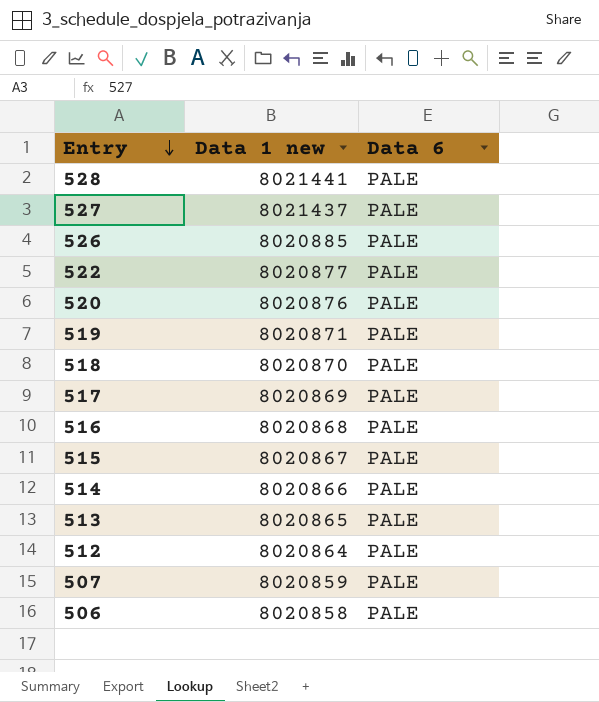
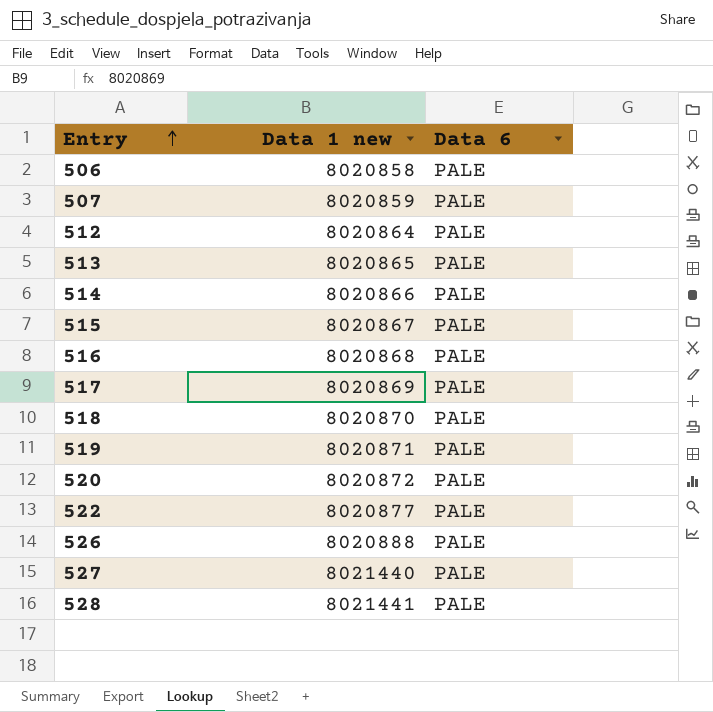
row order: Entry descending -> Entry ascending
520 | Data 1 new: 8020876 -> 8020872
526 | Data 1 new: 8020885 -> 8020888
527 | Data 1 new: 8021437 -> 8021440

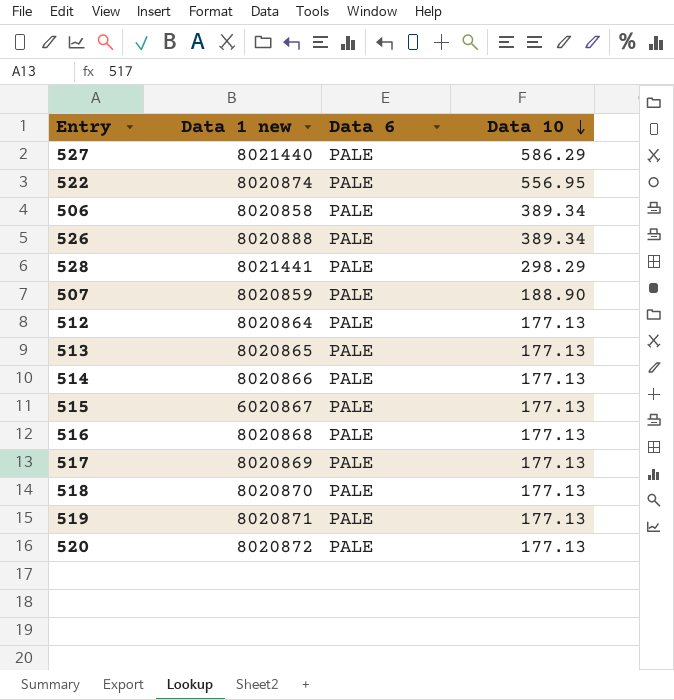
row order: Entry ascending -> Data 10 descending
column Data 10 | position: none -> 4
522 | Data 1 new: 8020877 -> 8020874
515 | Data 1 new: 8020867 -> 6020867

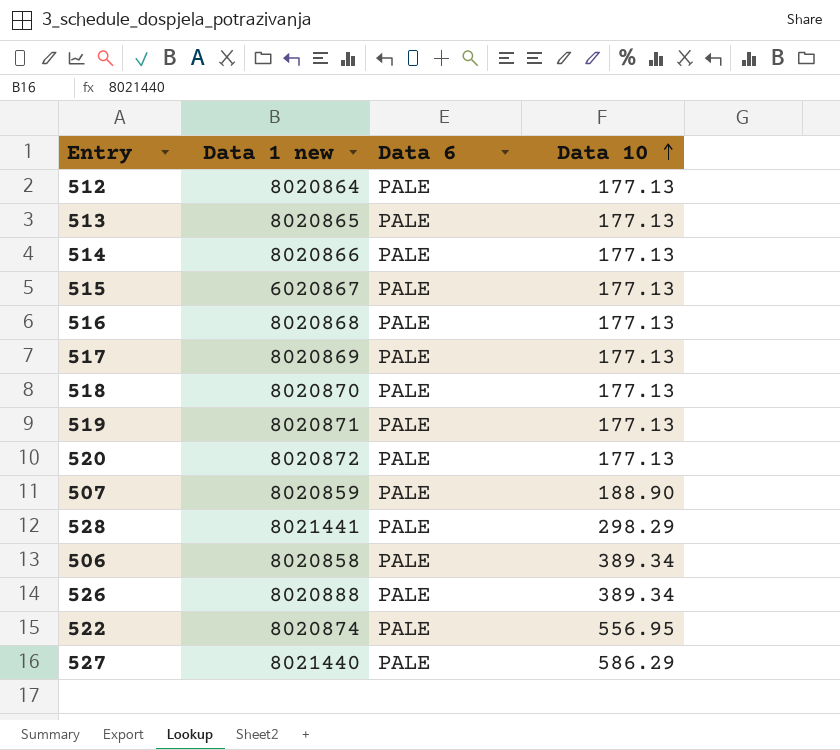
row order: Data 10 descending -> Data 10 ascending

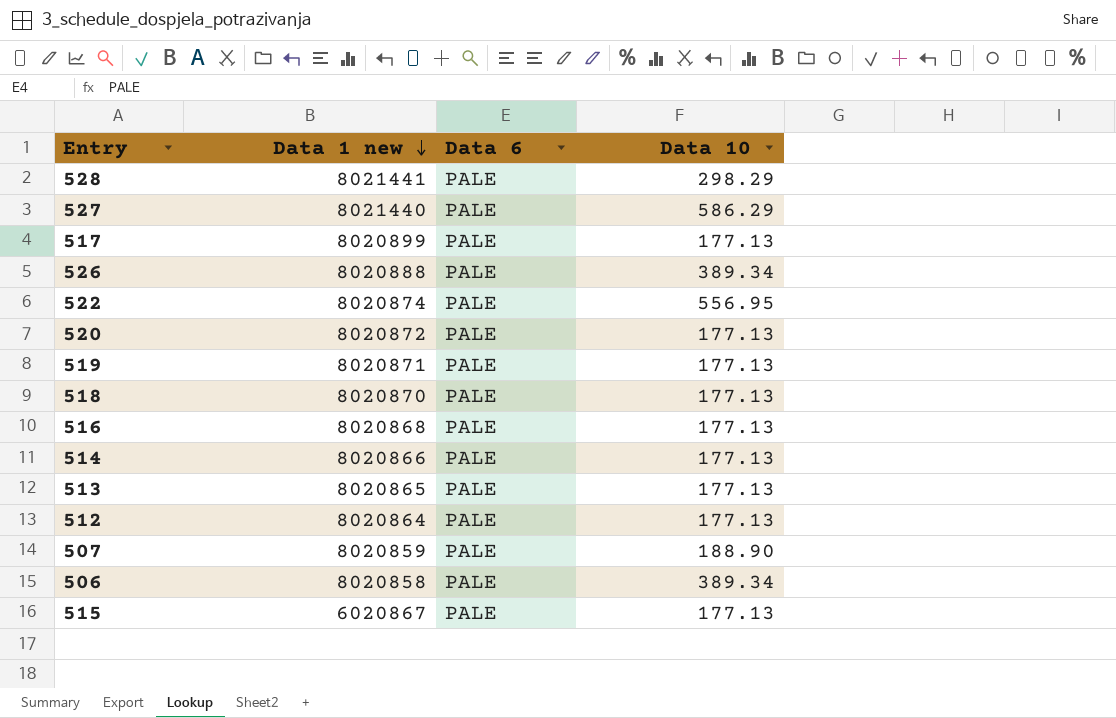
row order: Data 10 ascending -> Data 1 new descending
517 | Data 1 new: 8020869 -> 8020899

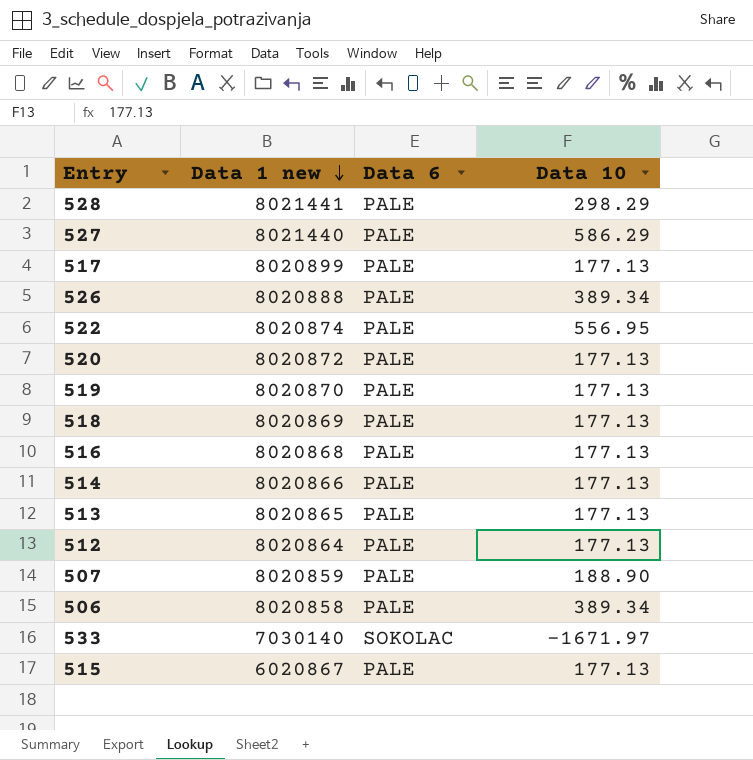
519 | Data 1 new: 8020871 -> 8020870
518 | Data 1 new: 8020870 -> 8020869
row 533: none -> 7030140 | SOKOLAC | -1671.97

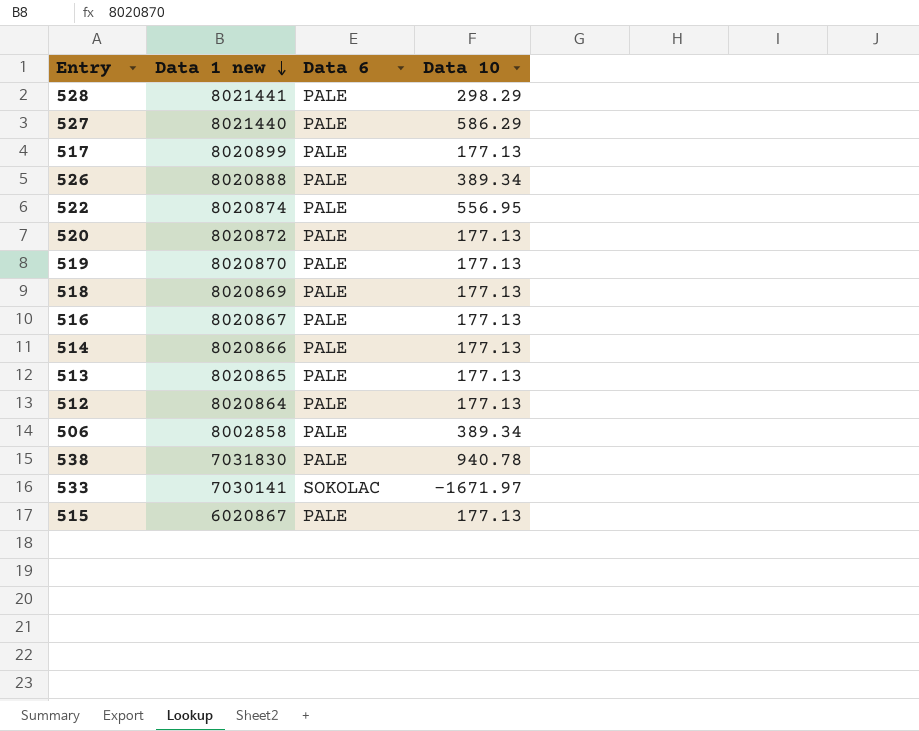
row 507: 8020859 | PALE | 188.90 -> none
516 | Data 1 new: 8020868 -> 8020867
506 | Data 1 new: 8020858 -> 8002858
row 538: none -> 7031830 | PALE | 940.78
533 | Data 1 new: 7030140 -> 7030141

